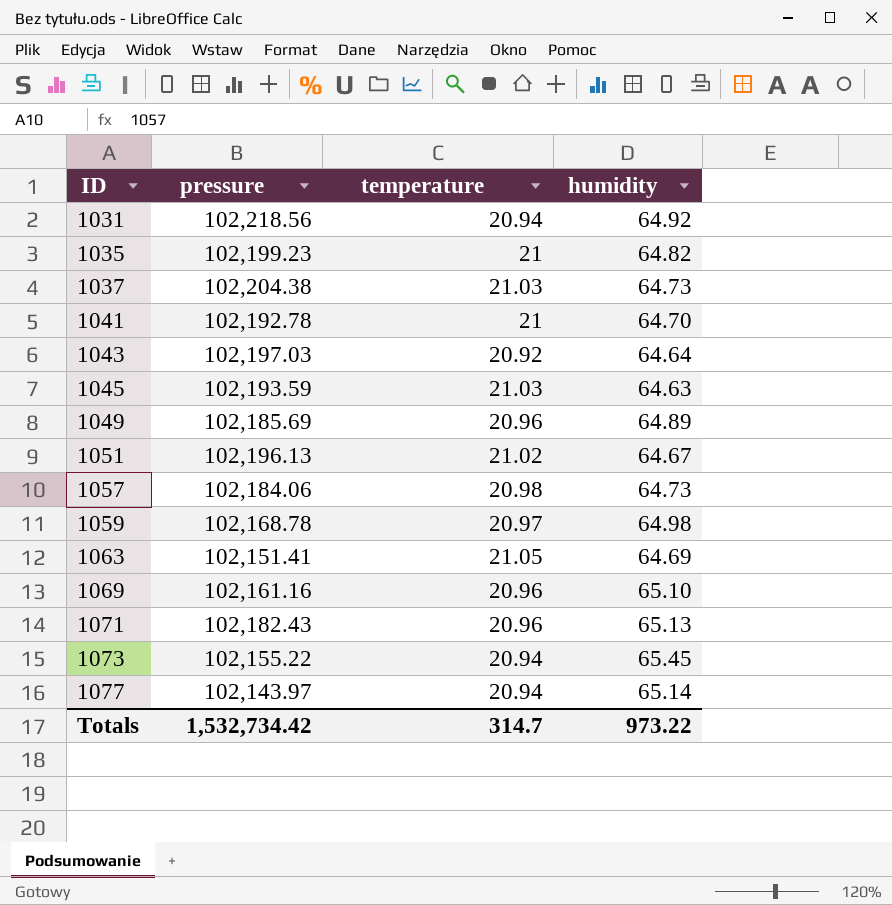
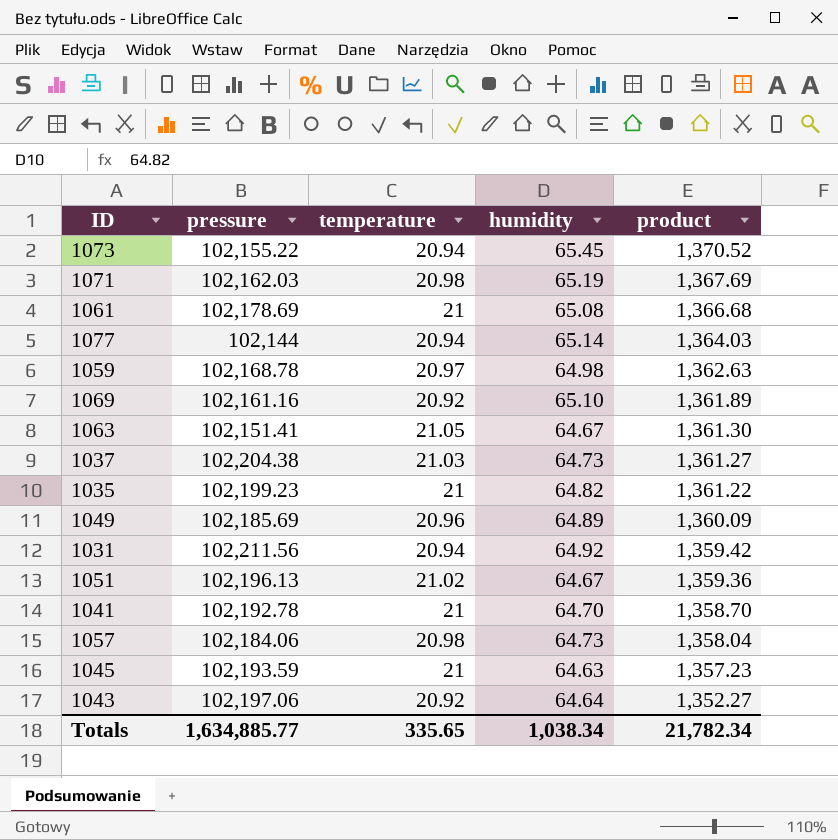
row order: ID ascending -> product descending
column product | formula: none -> [temperature] * [humidity]
1071 | pressure: 102,182.43 -> 102,162.03
1071 | temperature: 20.96 -> 20.98
1071 | humidity: 65.13 -> 65.19
row 1061: none -> 102,178.69 | 21 | 65.08 | 1,366.68
1077 | pressure: 102,143.97 -> 102,144
1069 | temperature: 20.96 -> 20.92
1063 | humidity: 64.69 -> 64.67
1031 | pressure: 102,218.56 -> 102,211.56
1045 | temperature: 21.03 -> 21
1043 | pressure: 102,197.03 -> 102,197.06
Totals | pressure: 1,532,734.42 -> 1,634,885.77
Totals | temperature: 314.7 -> 335.65
Totals | humidity: 973.22 -> 1,038.34

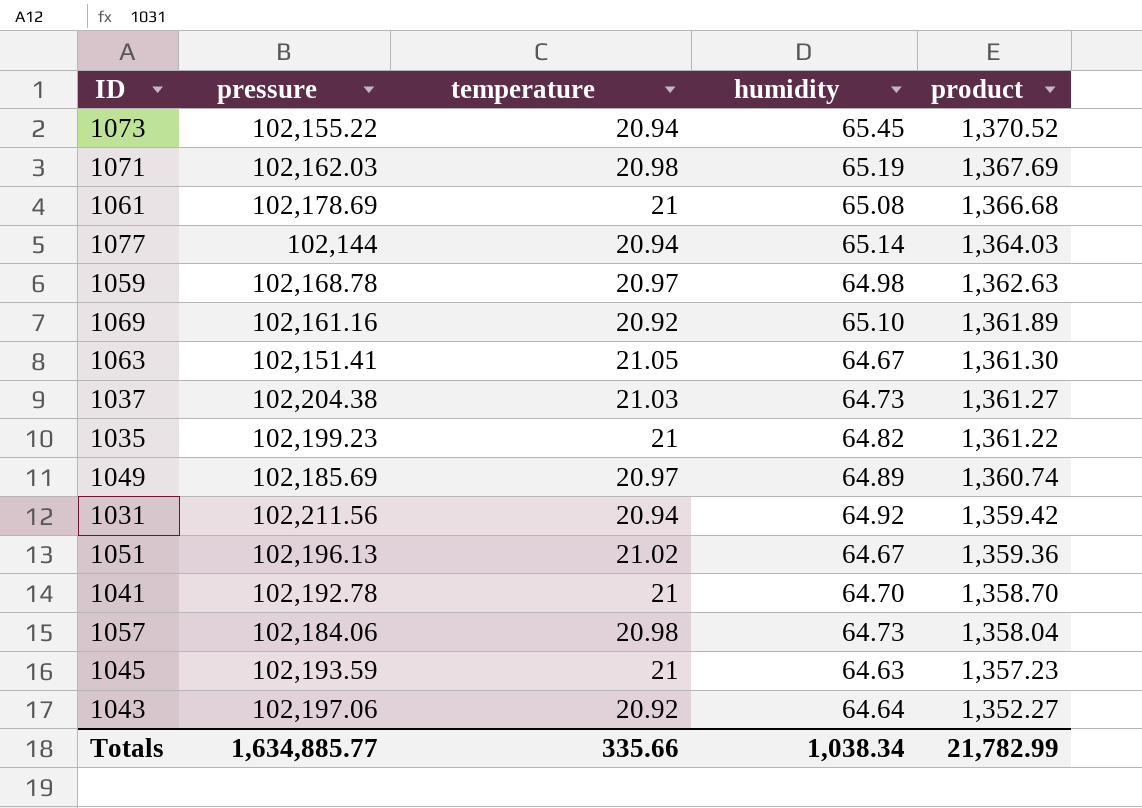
1049 | temperature: 20.96 -> 20.97
1049 | product: 1,360.09 -> 1,360.74
Totals | temperature: 335.65 -> 335.66
Totals | product: 21,782.34 -> 21,782.99

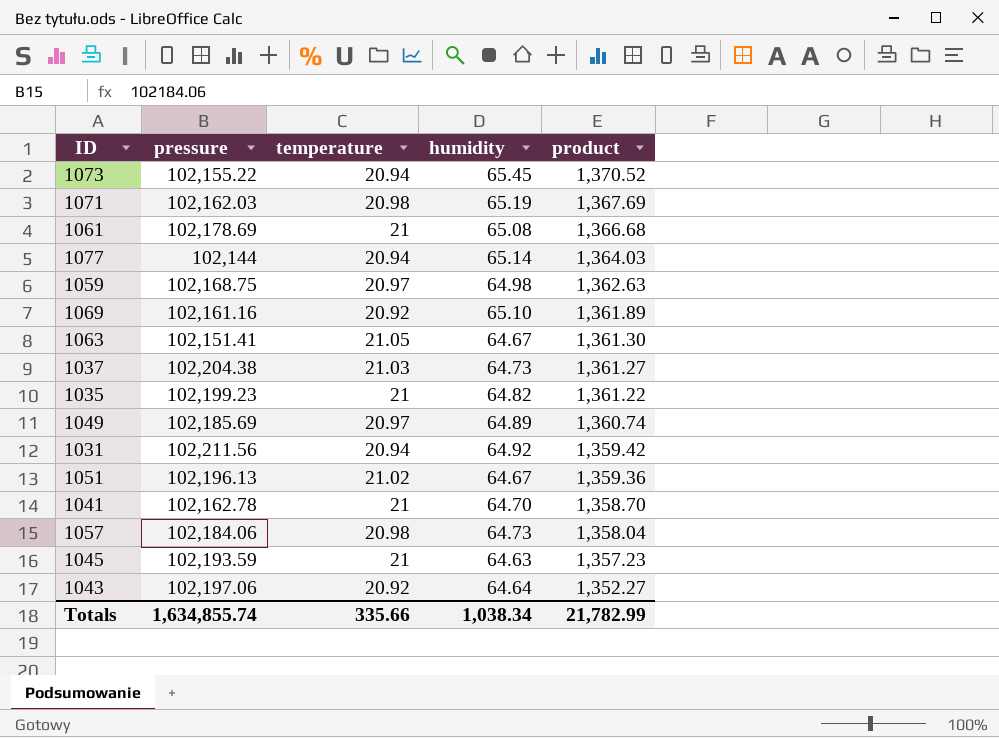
1059 | pressure: 102,168.78 -> 102,168.75
1041 | pressure: 102,192.78 -> 102,162.78
Totals | pressure: 1,634,885.77 -> 1,634,855.74

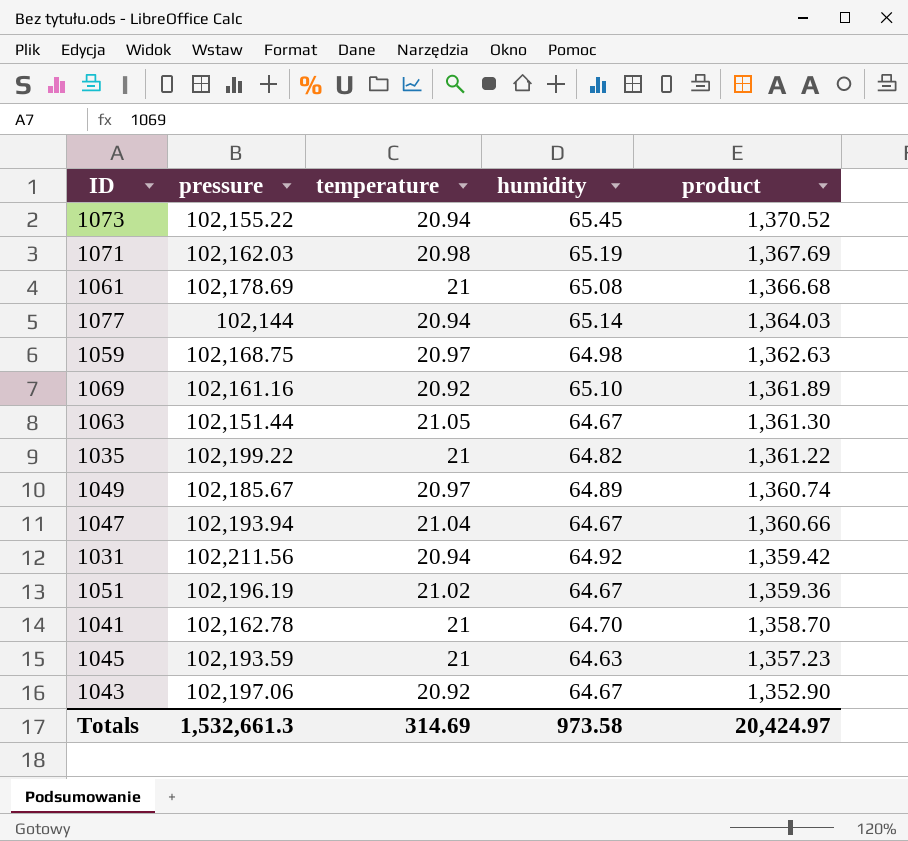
row 1037: 102,204.38 | 21.03 | 64.73 | 1,361.27 -> none
row 1057: 102,184.06 | 20.98 | 64.73 | 1,358.04 -> none
1063 | pressure: 102,151.41 -> 102,151.44
1035 | pressure: 102,199.23 -> 102,199.22
1049 | pressure: 102,185.69 -> 102,185.67
row 1047: none -> 102,193.94 | 21.04 | 64.67 | 1,360.66
1051 | pressure: 102,196.13 -> 102,196.19
1043 | humidity: 64.64 -> 64.67
1043 | product: 1,352.27 -> 1,352.90
Totals | pressure: 1,634,855.74 -> 1,532,661.3
Totals | temperature: 335.66 -> 314.69
Totals | humidity: 1,038.34 -> 973.58
Totals | product: 21,782.99 -> 20,424.97

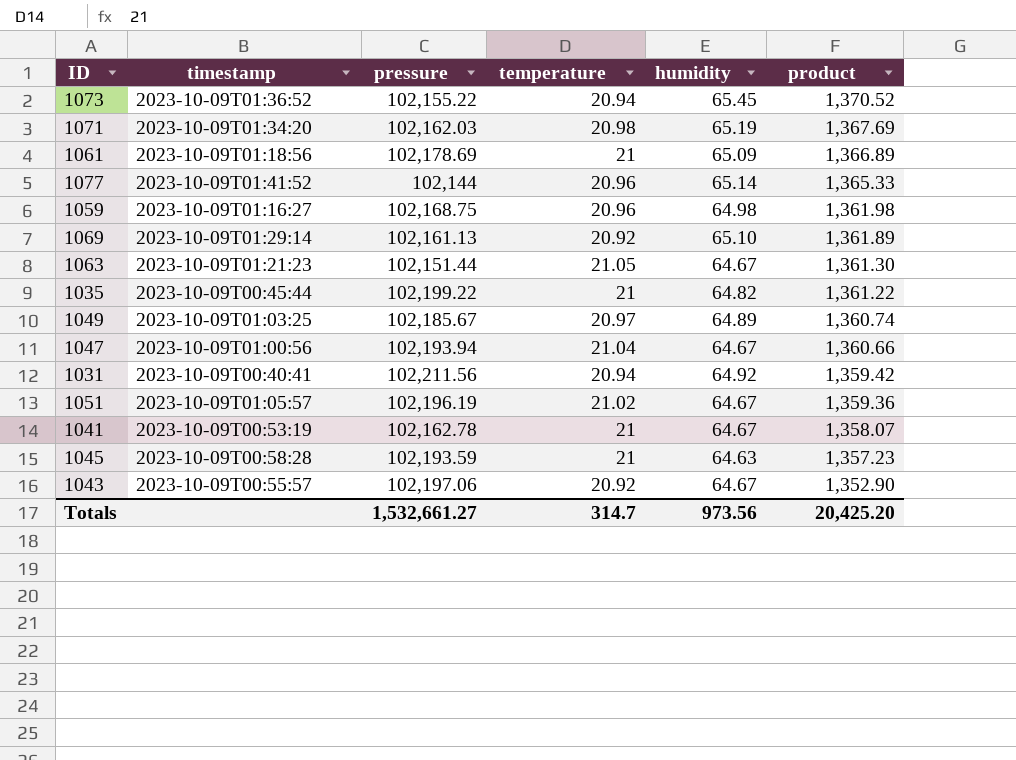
column timestamp | position: none -> 2
1061 | humidity: 65.08 -> 65.09
1061 | product: 1,366.68 -> 1,366.89
1077 | temperature: 20.94 -> 20.96
1077 | product: 1,364.03 -> 1,365.33
1059 | temperature: 20.97 -> 20.96
1059 | product: 1,362.63 -> 1,361.98
1069 | pressure: 102,161.16 -> 102,161.13
1041 | humidity: 64.70 -> 64.67
1041 | product: 1,358.70 -> 1,358.07
Totals | pressure: 1,532,661.3 -> 1,532,661.27
Totals | temperature: 314.69 -> 314.7
Totals | humidity: 973.58 -> 973.56
Totals | product: 20,424.97 -> 20,425.20

